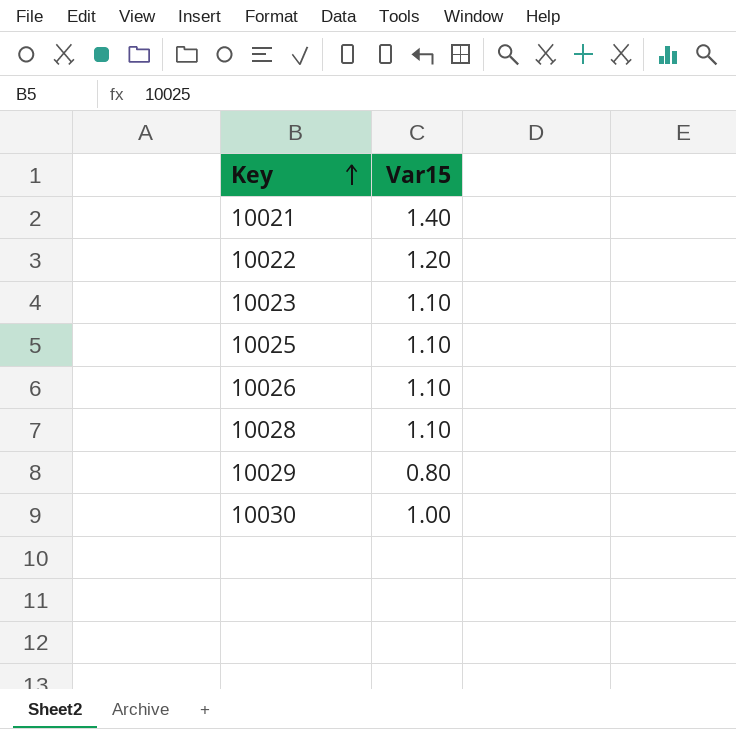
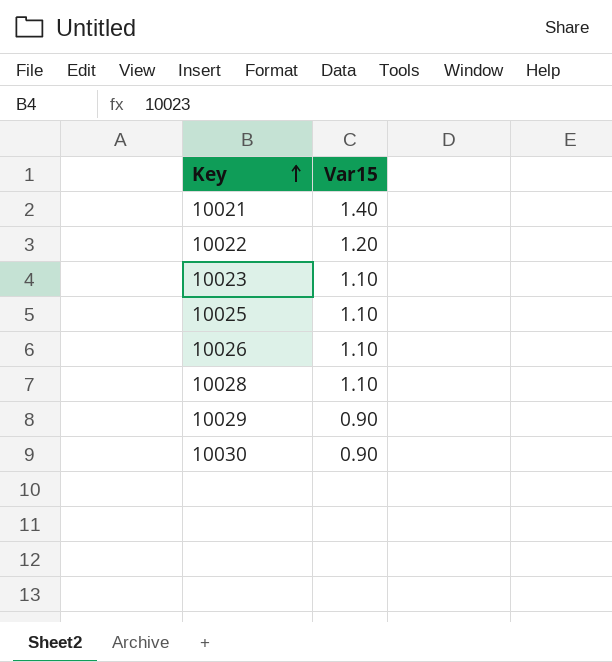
10029 | Var15: 0.80 -> 0.90
10030 | Var15: 1.00 -> 0.90

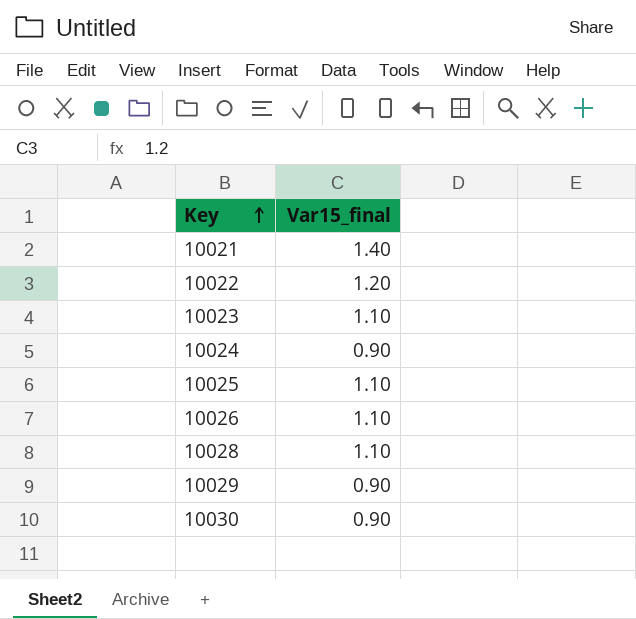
column name: Var15 -> Var15_final
row 10024: none -> 0.90

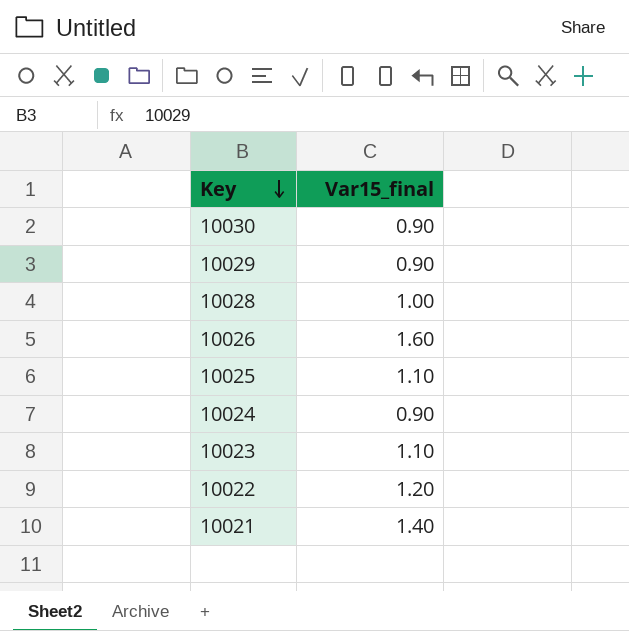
row order: Key ascending -> Key descending
10028 | Var15_final: 1.10 -> 1.00
10026 | Var15_final: 1.10 -> 1.60

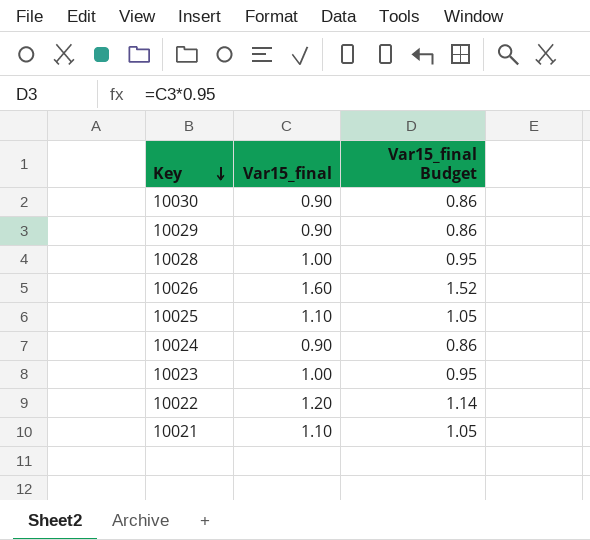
column Var15_final Budget | formula: none -> [Var15_final] * 0.95
10023 | Var15_final: 1.10 -> 1.00
10021 | Var15_final: 1.40 -> 1.10

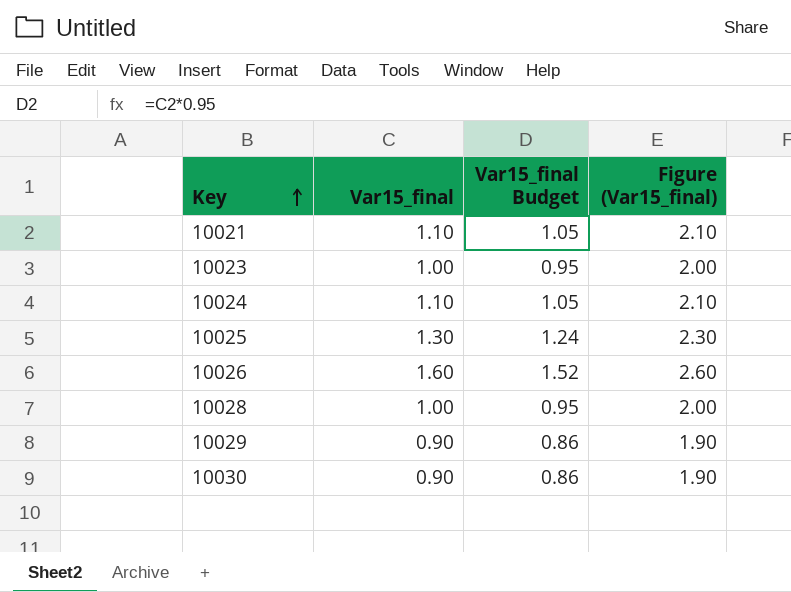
row order: Key descending -> Key ascending
column Figure (Var15_final) | formula: none -> [Var15_final] + 1
row 10022: 1.20 | 1.14 -> none
10024 | Var15_final: 0.90 -> 1.10
10024 | Var15_final Budget: 0.86 -> 1.05
10025 | Var15_final: 1.10 -> 1.30
10025 | Var15_final Budget: 1.05 -> 1.24

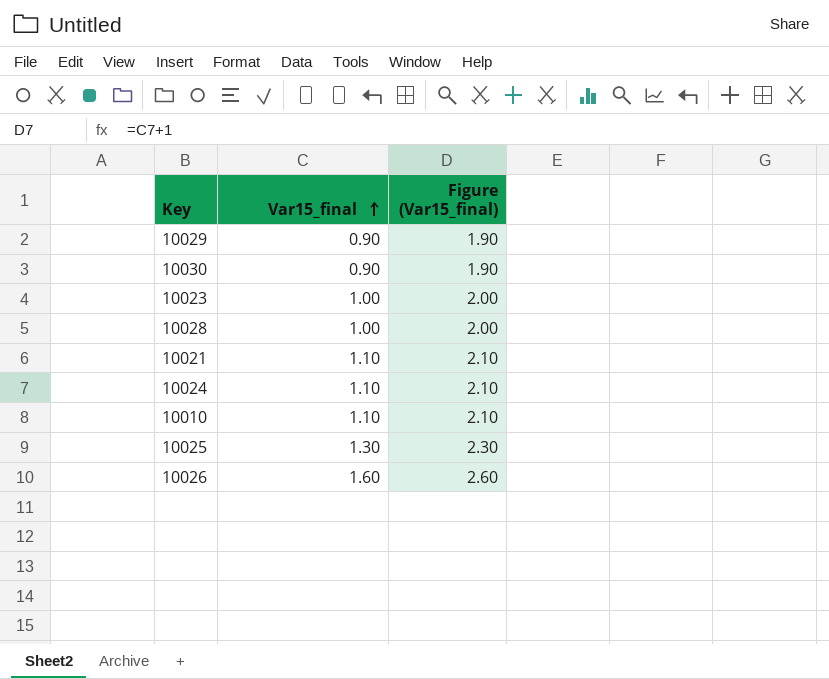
row order: Key ascending -> Var15_final ascending
column Var15_final Budget | formula: [Var15_final] * 0.95 -> none
row 10010: none -> 1.10 | 2.10

